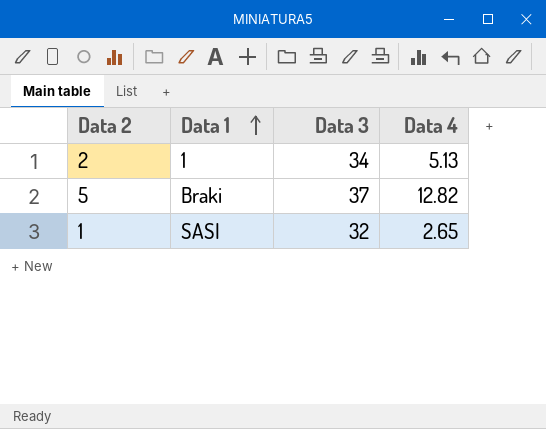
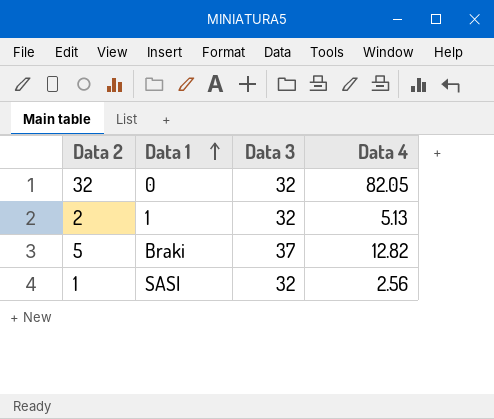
row 32: none -> 0 | 32 | 82.05
2 | Data 3: 34 -> 32
1 | Data 4: 2.65 -> 2.56

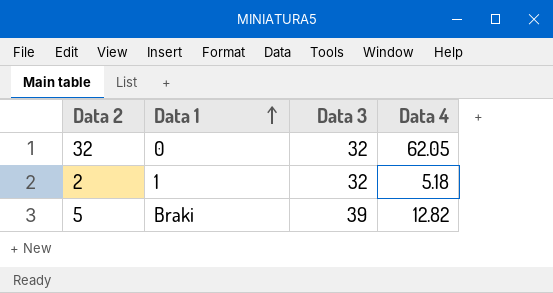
row 1: SASI | 32 | 2.56 -> none
32 | Data 4: 82.05 -> 62.05
2 | Data 4: 5.13 -> 5.18
5 | Data 3: 37 -> 39

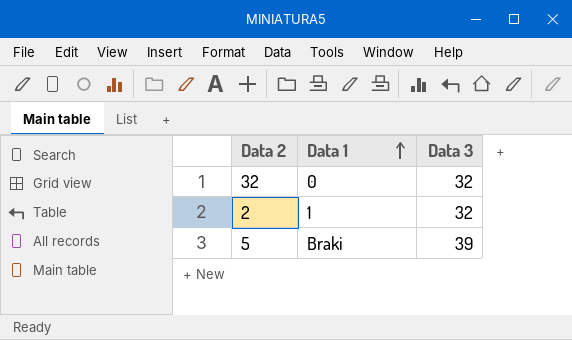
column Data 4 | position: 4 -> none

